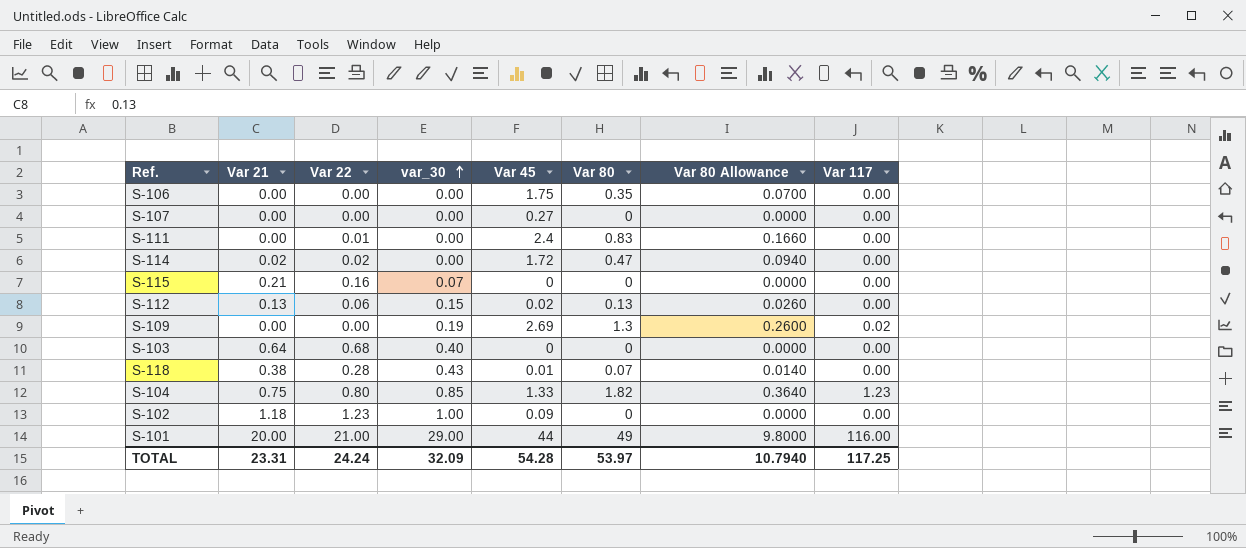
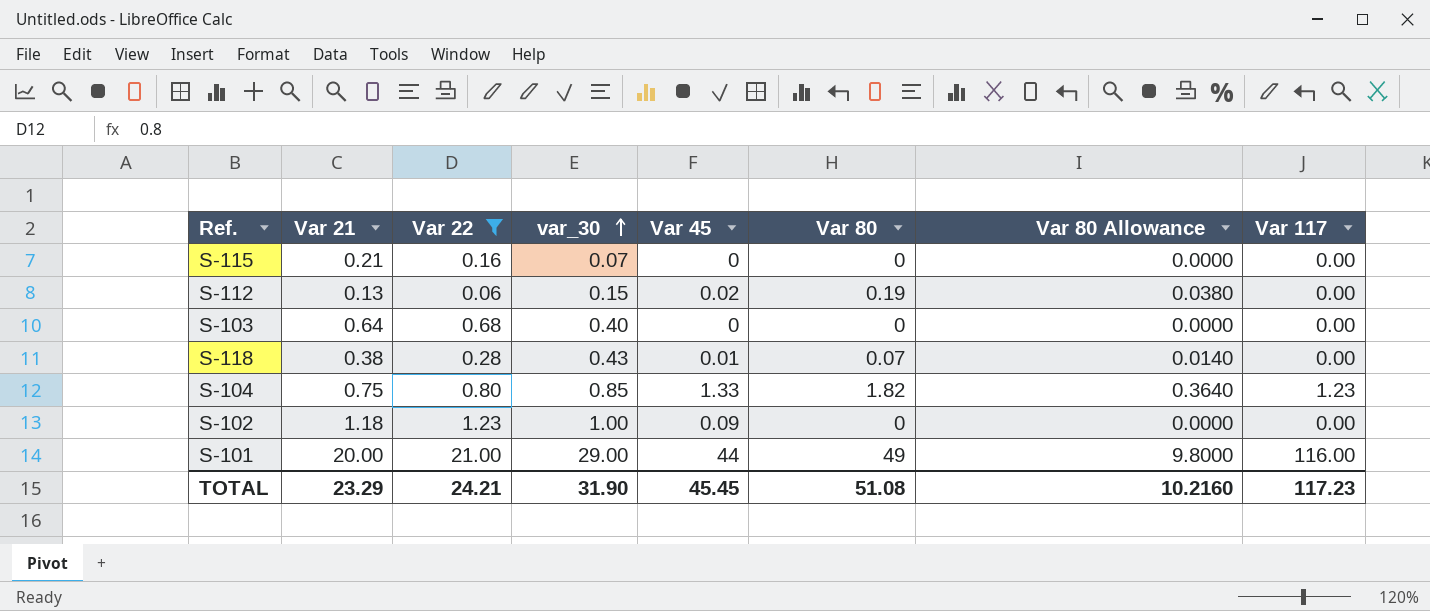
filter: none -> Var 22 >= 0.06
S-112 | Var 80: 0.13 -> 0.19
S-112 | Var 80 Allowance: 0.0260 -> 0.0380
TOTAL | Var 21: 23.31 -> 23.29
TOTAL | Var 22: 24.24 -> 24.21
TOTAL | var_30: 32.09 -> 31.90
TOTAL | Var 45: 54.28 -> 45.45
TOTAL | Var 80: 53.97 -> 51.08
TOTAL | Var 80 Allowance: 10.7940 -> 10.2160
TOTAL | Var 117: 117.25 -> 117.23

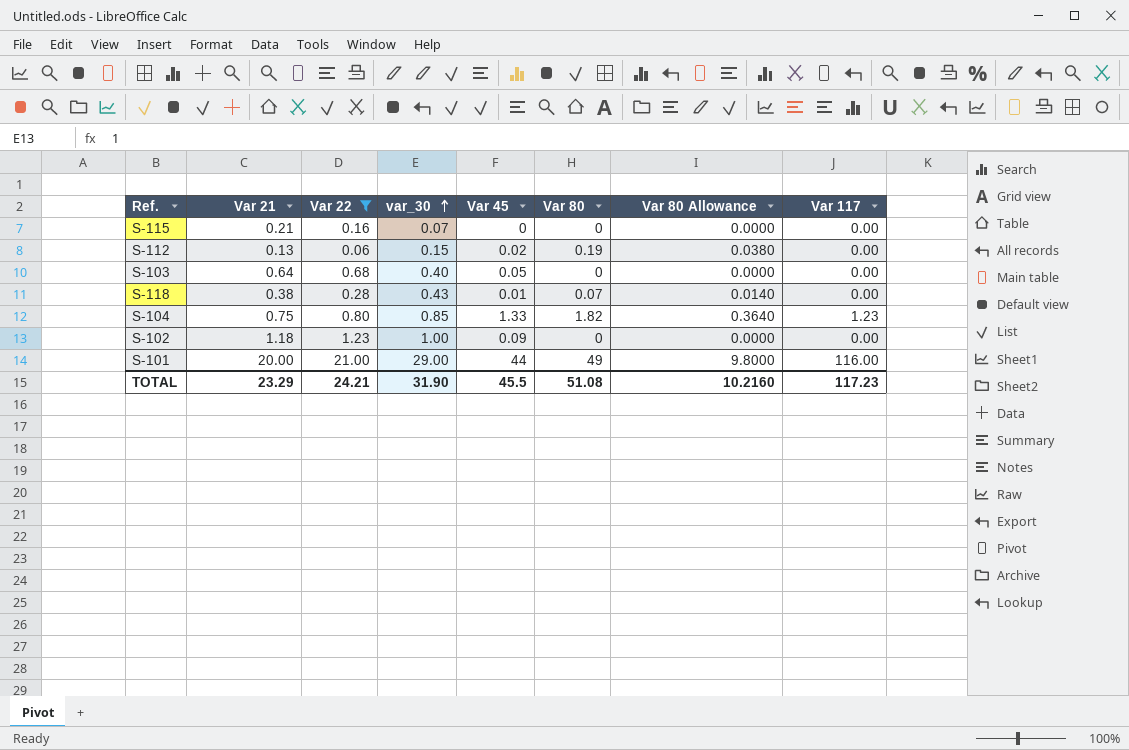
S-103 | Var 45: 0 -> 0.05
TOTAL | Var 45: 45.45 -> 45.5

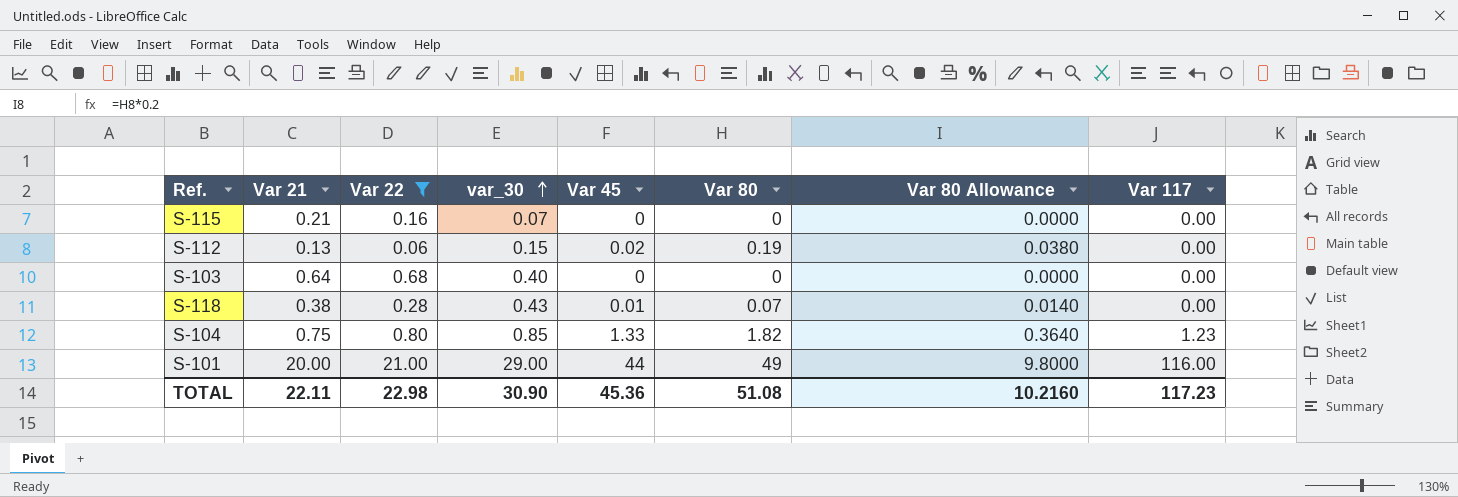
row S-102: 1.18 | 1.23 | 1.00 | 0.09 | 0 | 0.0000 | 0.00 -> none
S-103 | Var 45: 0.05 -> 0
TOTAL | Var 21: 23.29 -> 22.11
TOTAL | Var 22: 24.21 -> 22.98
TOTAL | var_30: 31.90 -> 30.90
TOTAL | Var 45: 45.5 -> 45.36

